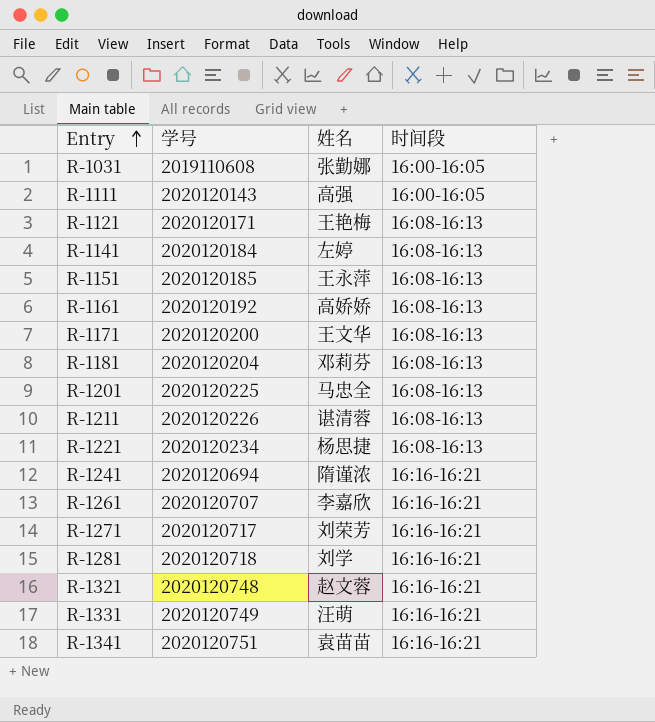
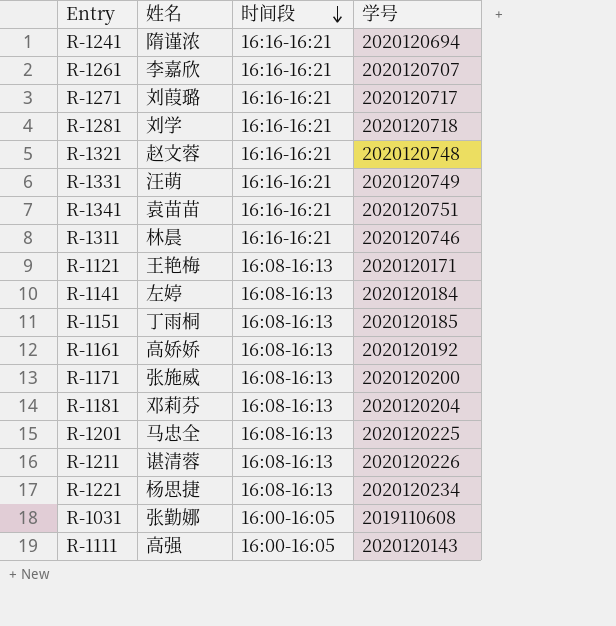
row order: Entry ascending -> 时间段 descending
column 学号 | position: 2 -> 4
R-1271 | 姓名: 刘荣芳 -> 刘葭璐
row R-1311: none -> 林晨 | 16:16-16:21 | 2020120746
R-1151 | 姓名: 王永萍 -> 丁雨桐
R-1171 | 姓名: 王文华 -> 张施威

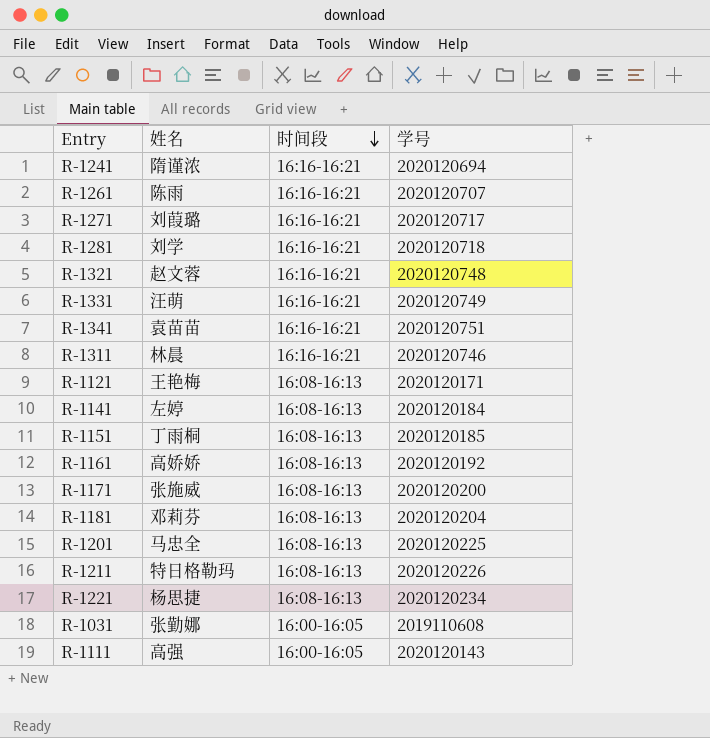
R-1261 | 姓名: 李嘉欣 -> 陈雨
R-1211 | 姓名: 谌清蓉 -> 特日格勒玛

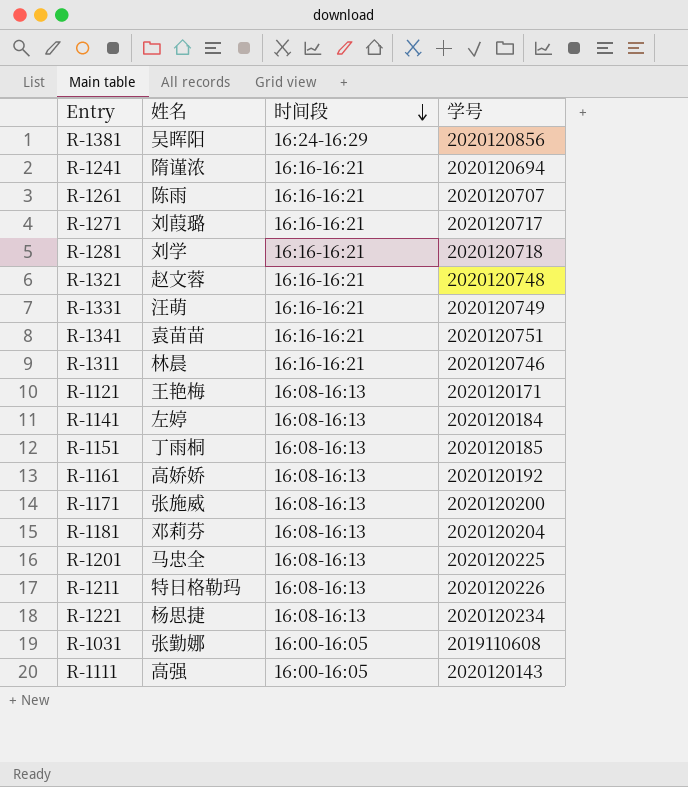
row R-1381: none -> 吴晖阳 | 16:24-16:29 | 2020120856

